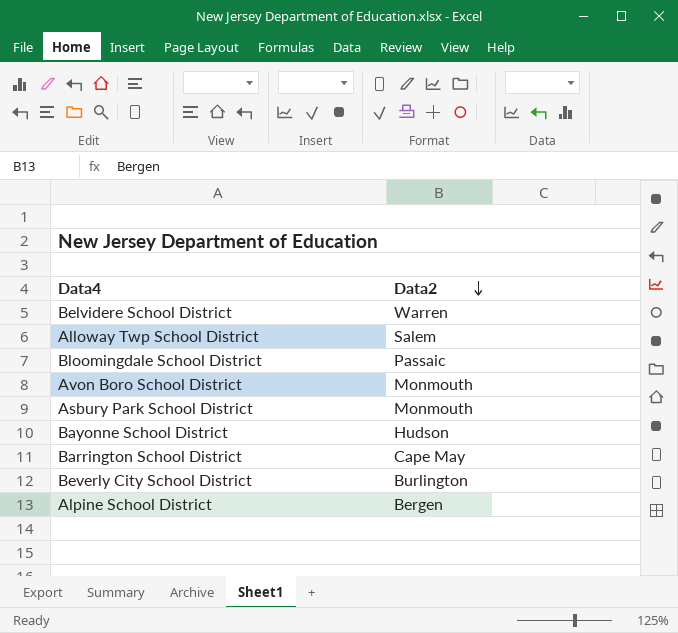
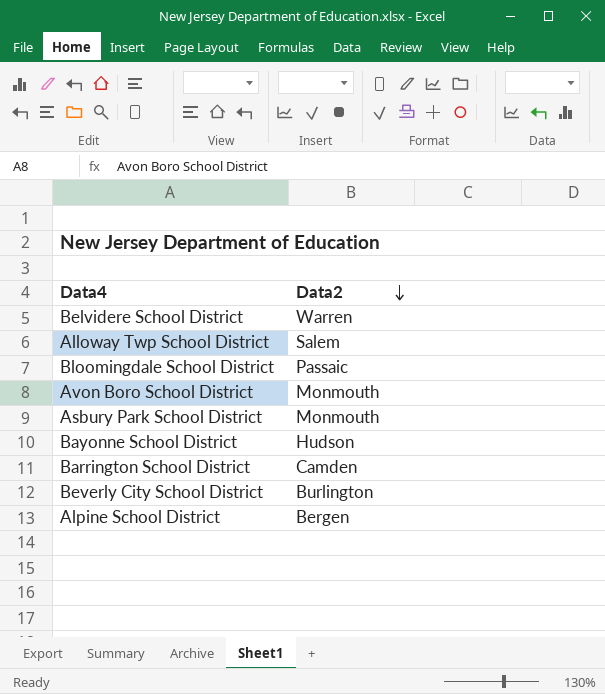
Barrington School District | Data2: Cape May -> Camden

